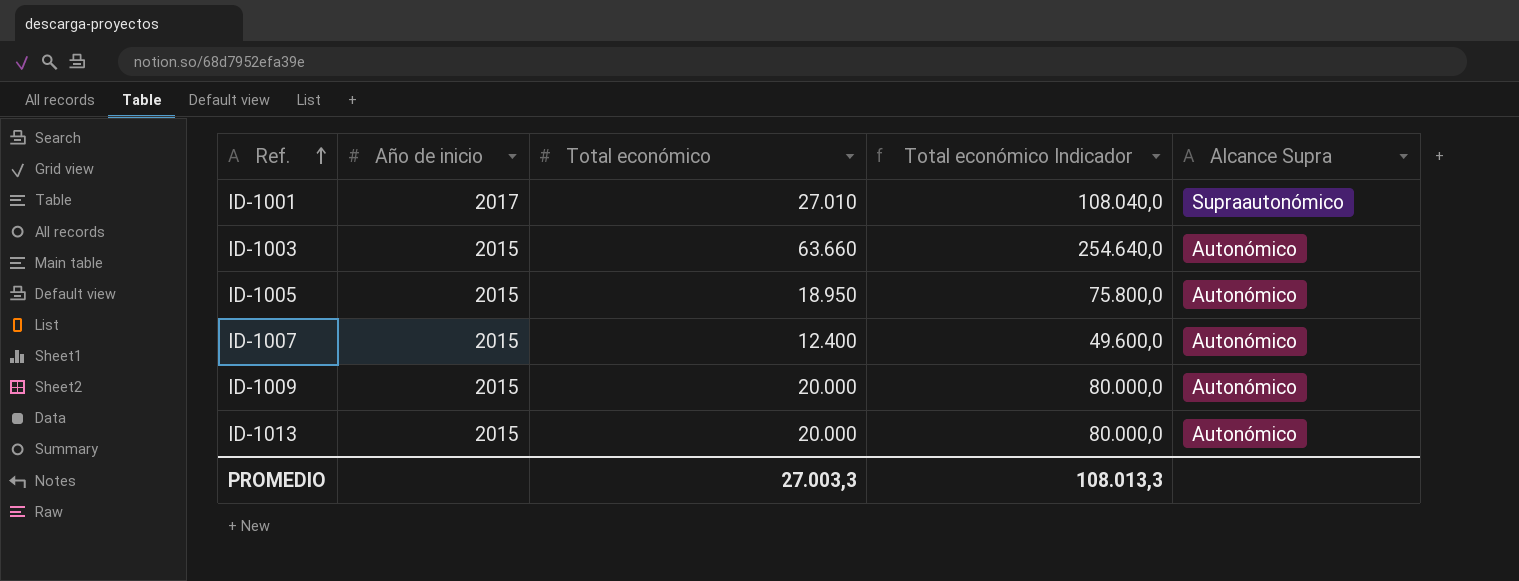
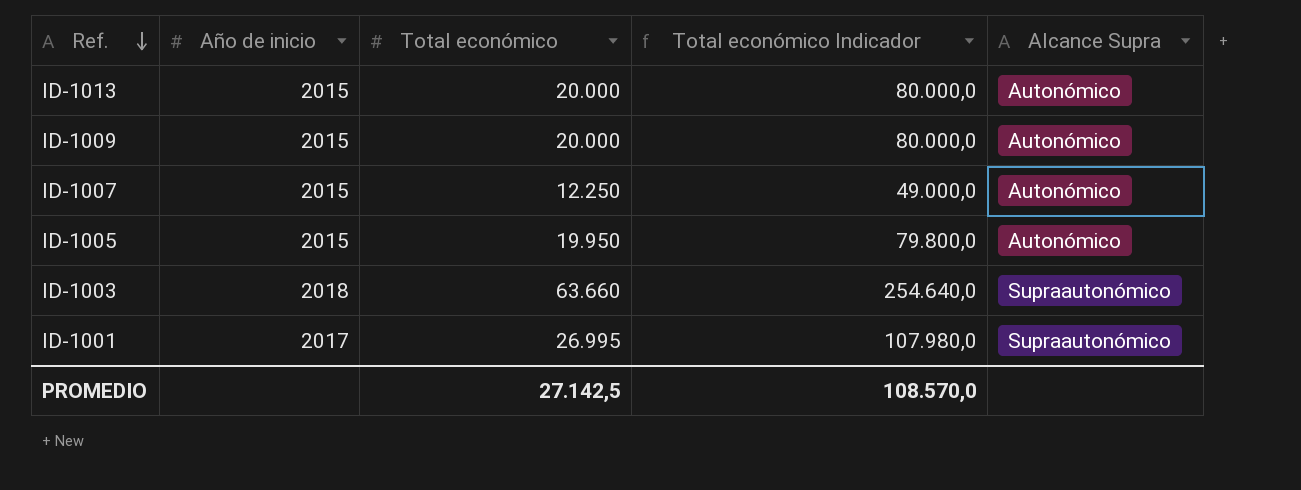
row order: Ref. ascending -> Ref. descending
ID-1007 | Total económico: 12.400 -> 12.250
ID-1007 | Total económico Indicador: 49.600,0 -> 49.000,0
ID-1005 | Total económico: 18.950 -> 19.950
ID-1005 | Total económico Indicador: 75.800,0 -> 79.800,0
ID-1003 | Año de inicio: 2015 -> 2018
ID-1003 | Alcance Supra: Autonómico -> Supraautonómico
ID-1001 | Total económico: 27.010 -> 26.995
ID-1001 | Total económico Indicador: 108.040,0 -> 107.980,0
PROMEDIO | Total económico: 27.003,3 -> 27.142,5
PROMEDIO | Total económico Indicador: 108.013,3 -> 108.570,0

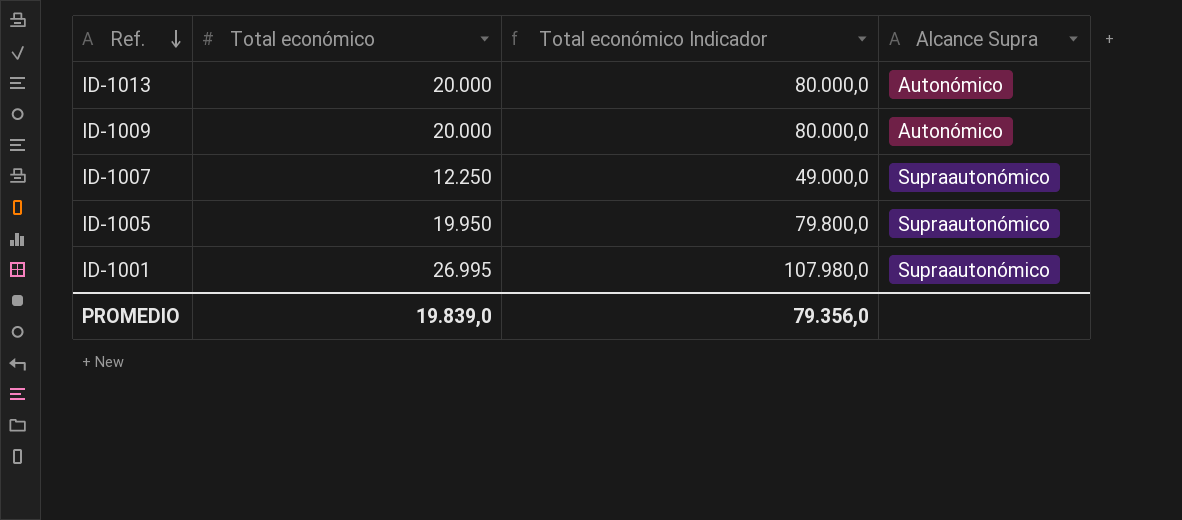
column Año de inicio | position: 2 -> none
row ID-1003: 2018 | 63.660 | 254.640,0 | Supraautonómico -> none
ID-1007 | Alcance Supra: Autonómico -> Supraautonómico
ID-1005 | Alcance Supra: Autonómico -> Supraautonómico
PROMEDIO | Total económico: 27.142,5 -> 19.839,0
PROMEDIO | Total económico Indicador: 108.570,0 -> 79.356,0

